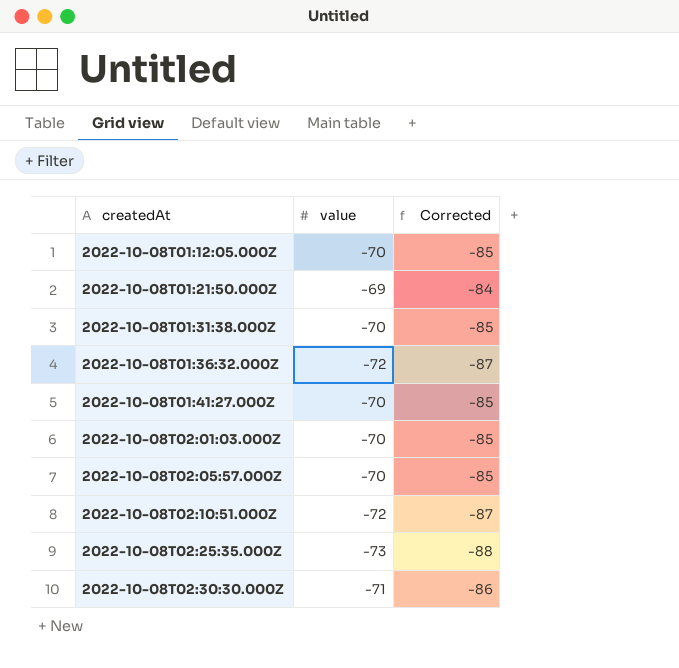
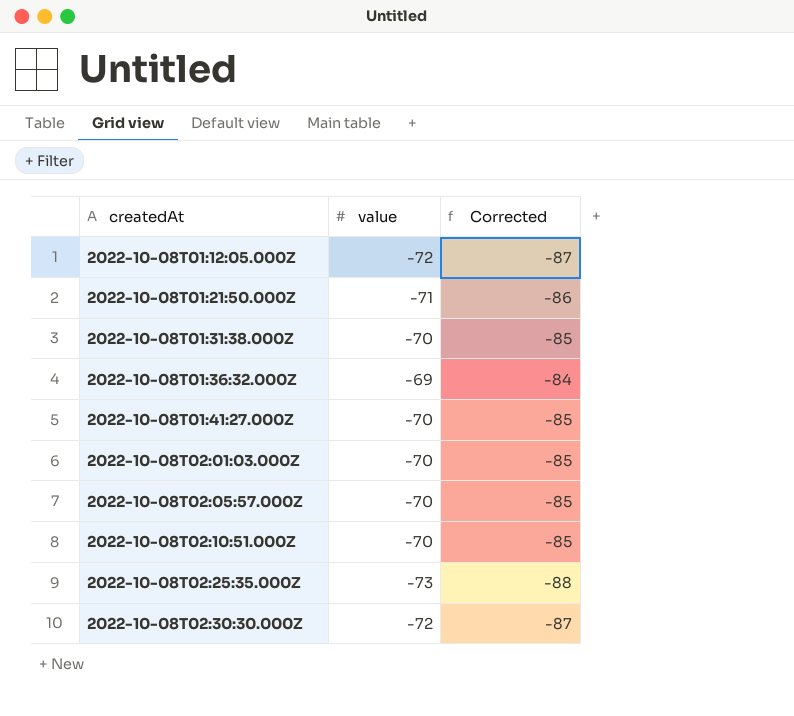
2022-10-08T01:12:05.000Z | value: -70 -> -72
2022-10-08T01:12:05.000Z | Corrected: -85 -> -87
2022-10-08T01:21:50.000Z | value: -69 -> -71
2022-10-08T01:21:50.000Z | Corrected: -84 -> -86
2022-10-08T01:36:32.000Z | value: -72 -> -69
2022-10-08T01:36:32.000Z | Corrected: -87 -> -84
2022-10-08T02:10:51.000Z | value: -72 -> -70
2022-10-08T02:10:51.000Z | Corrected: -87 -> -85
2022-10-08T02:30:30.000Z | value: -71 -> -72
2022-10-08T02:30:30.000Z | Corrected: -86 -> -87

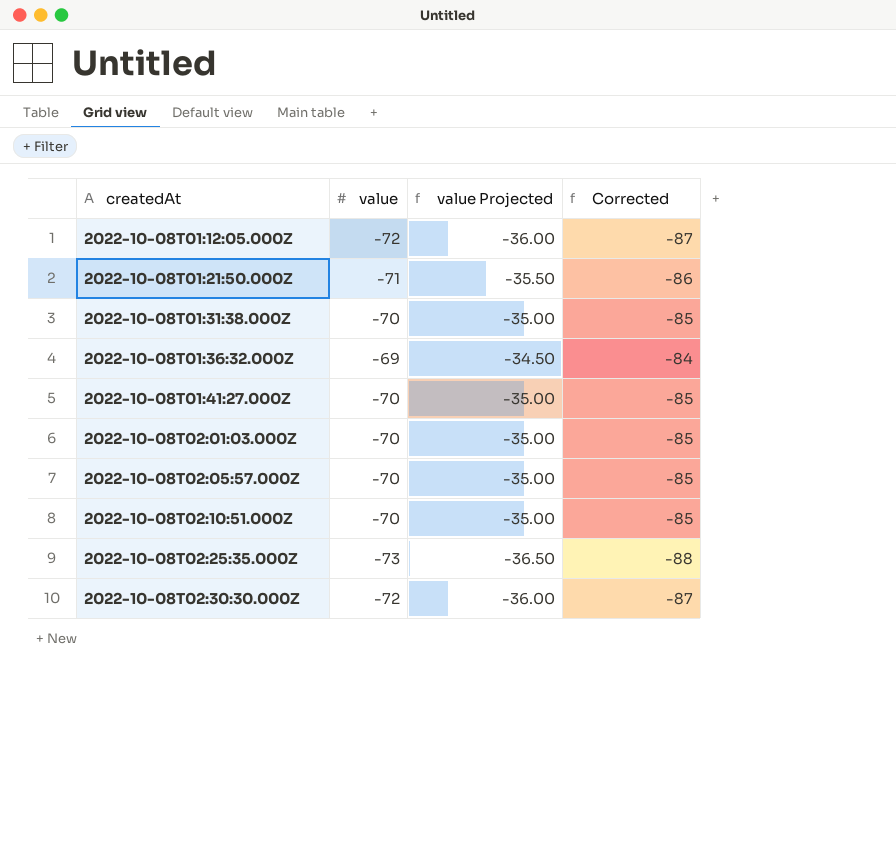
column value Projected | formula: none -> [value] * 0.5

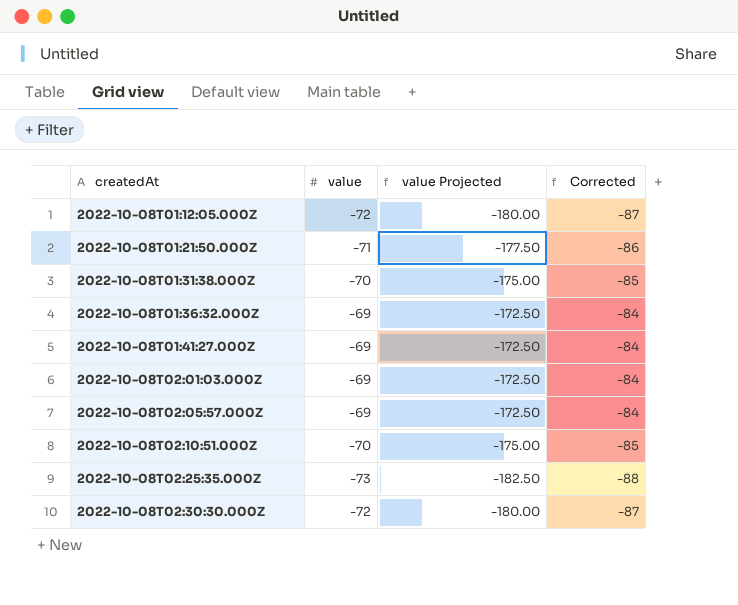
column value Projected | formula: [value] * 0.5 -> [value] * 2.5
2022-10-08T01:41:27.000Z | value: -70 -> -69
2022-10-08T01:41:27.000Z | Corrected: -85 -> -84
2022-10-08T02:01:03.000Z | value: -70 -> -69
2022-10-08T02:01:03.000Z | Corrected: -85 -> -84
2022-10-08T02:05:57.000Z | value: -70 -> -69
2022-10-08T02:05:57.000Z | Corrected: -85 -> -84

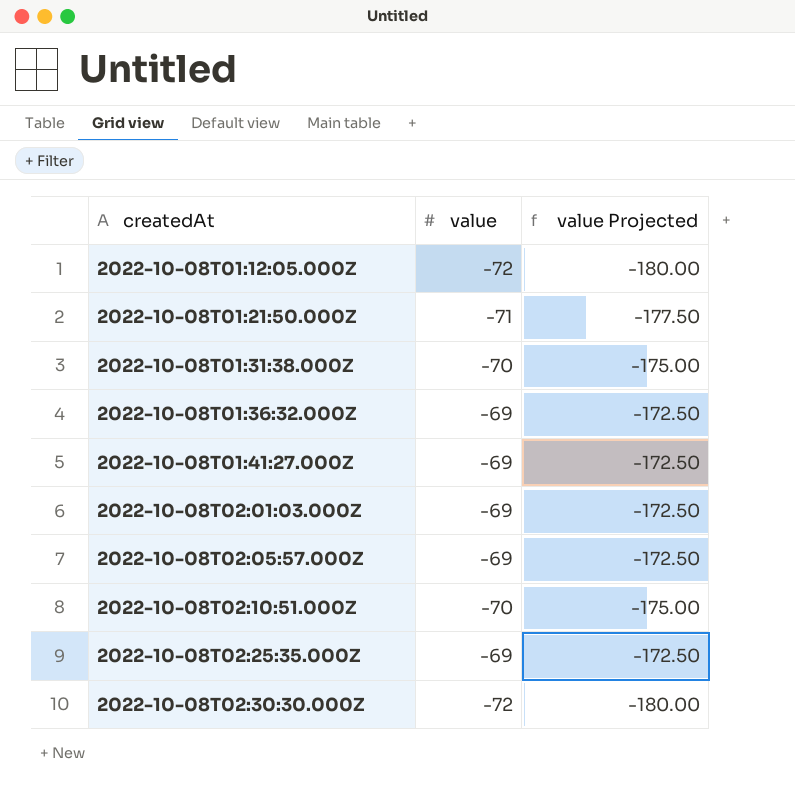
column Corrected | formula: [value] - 15 -> none
2022-10-08T02:25:35.000Z | value: -73 -> -69
2022-10-08T02:25:35.000Z | value Projected: -182.50 -> -172.50

